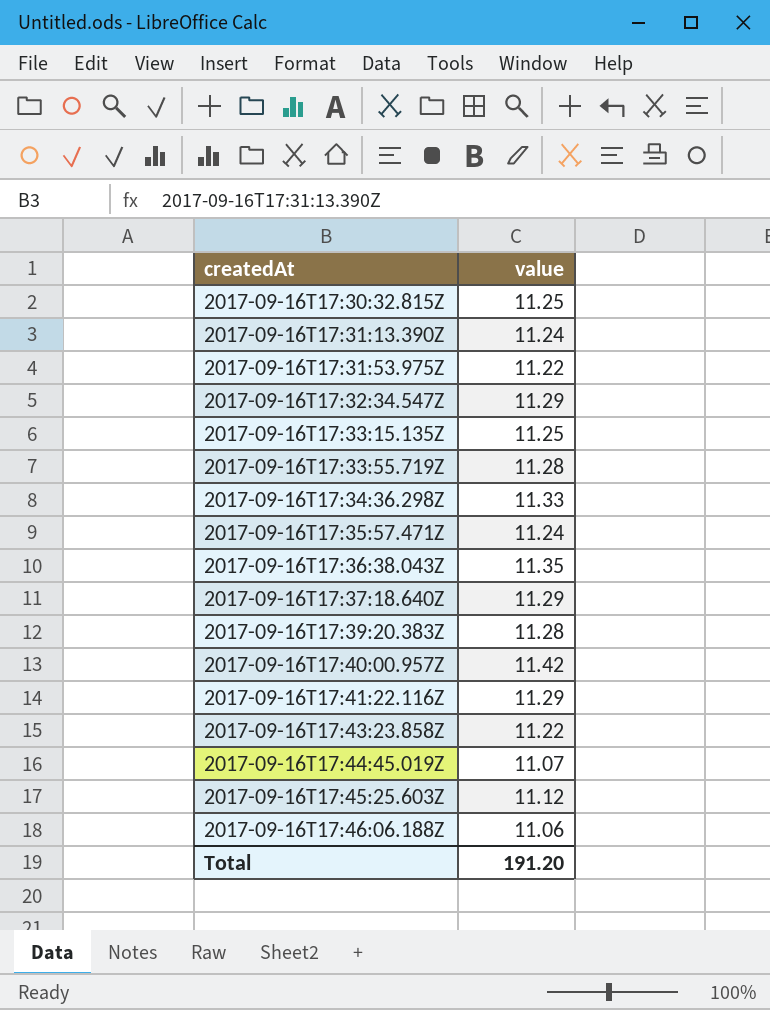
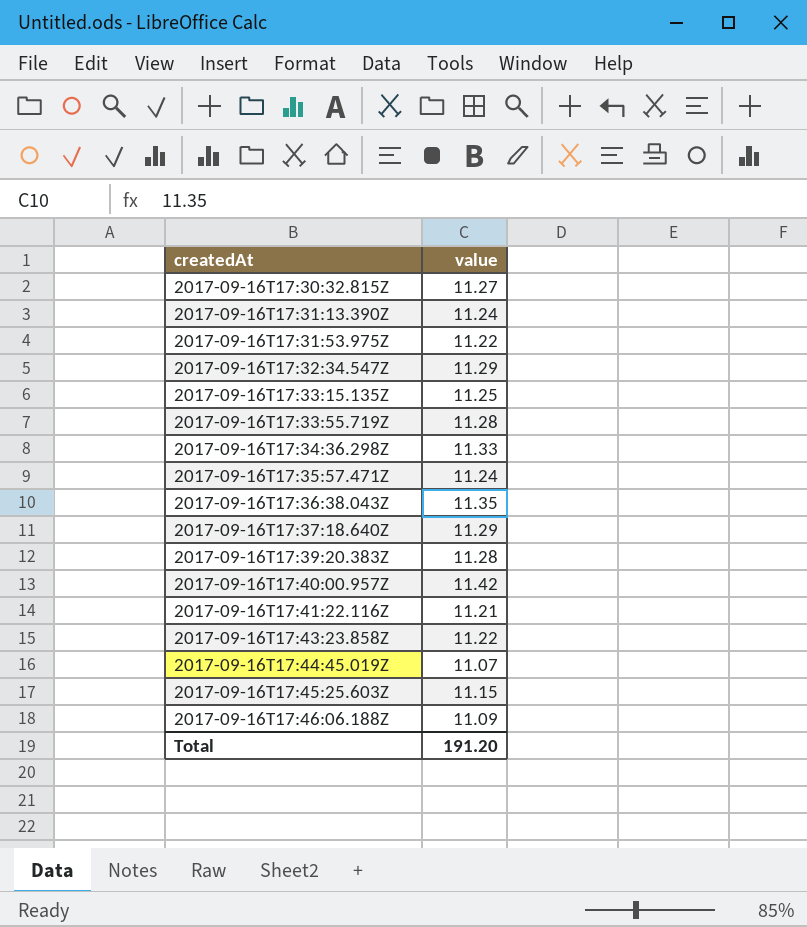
2017-09-16T17:30:32.815Z | value: 11.25 -> 11.27
2017-09-16T17:41:22.116Z | value: 11.29 -> 11.21
2017-09-16T17:45:25.603Z | value: 11.12 -> 11.15
2017-09-16T17:46:06.188Z | value: 11.06 -> 11.09

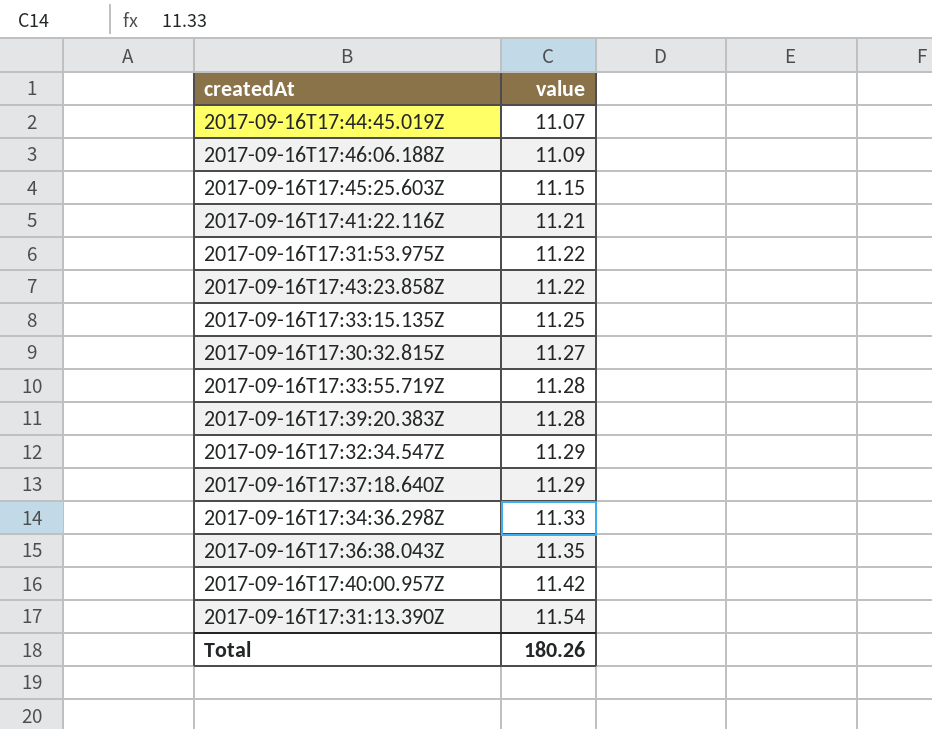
row order: createdAt ascending -> value ascending
row 2017-09-16T17:35:57.471Z: 11.24 -> none
2017-09-16T17:31:13.390Z | value: 11.24 -> 11.54
Total | value: 191.20 -> 180.26

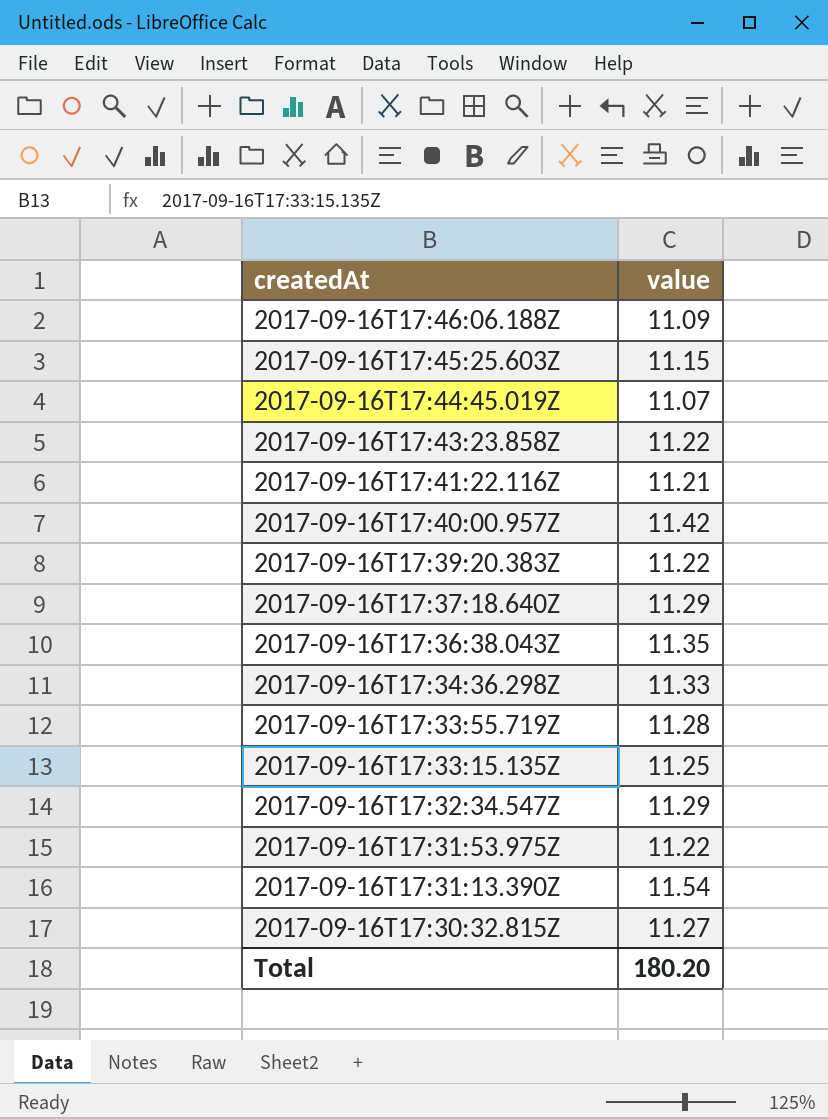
row order: value ascending -> createdAt descending
2017-09-16T17:39:20.383Z | value: 11.28 -> 11.22
Total | value: 180.26 -> 180.20

